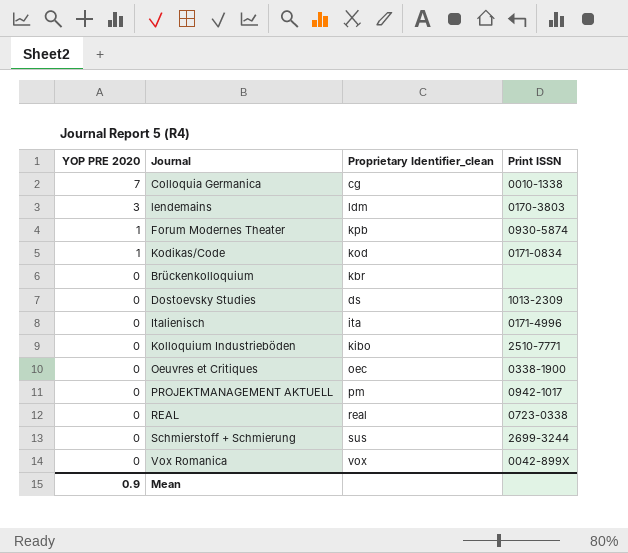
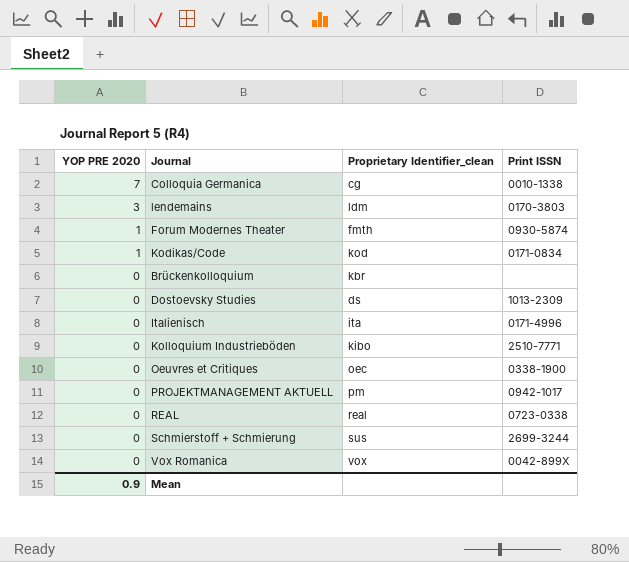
Forum Modernes Theater | Proprietary Identifier_clean: kpb -> fmth

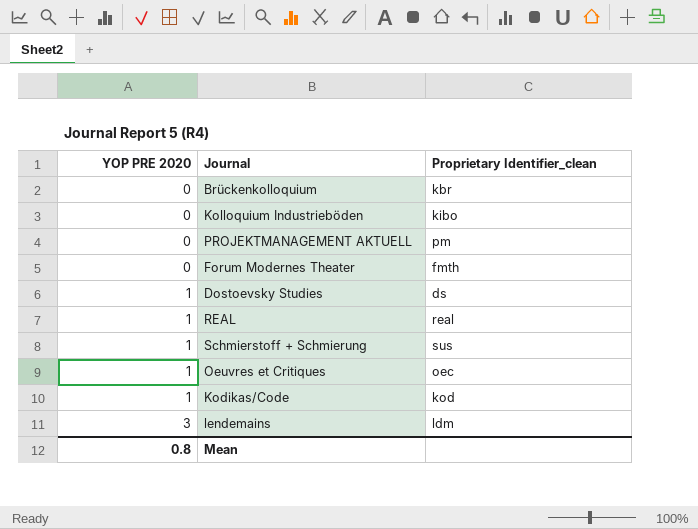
row order: YOP PRE 2020 descending -> YOP PRE 2020 ascending
column Print ISSN | position: 4 -> none
row Colloquia Germanica: 7 | cg | 0010-1338 -> none
row Italienisch: 0 | ita | 0171-4996 -> none
row Vox Romanica: 0 | vox | 0042-899X -> none
Forum Modernes Theater | YOP PRE 2020: 1 -> 0
Dostoevsky Studies | YOP PRE 2020: 0 -> 1
REAL | YOP PRE 2020: 0 -> 1
Schmierstoff + Schmierung | YOP PRE 2020: 0 -> 1
Oeuvres et Critiques | YOP PRE 2020: 0 -> 1
Mean | YOP PRE 2020: 0.9 -> 0.8

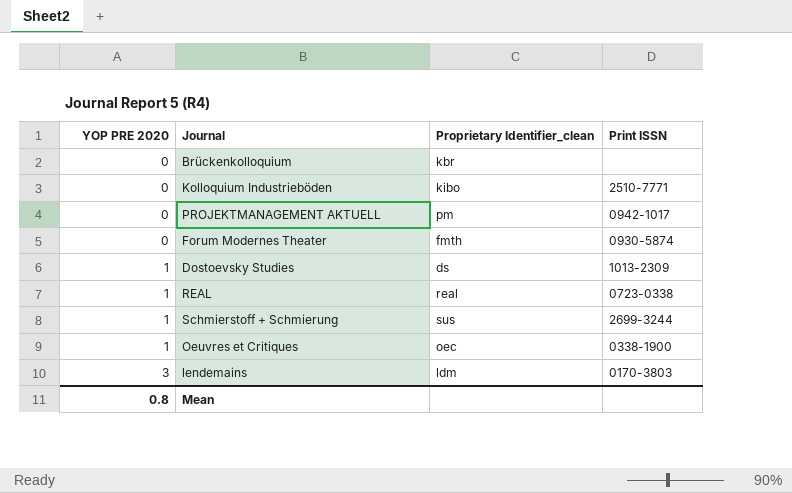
column Print ISSN | position: none -> 4
row Kodikas/Code: 1 | kod -> none

